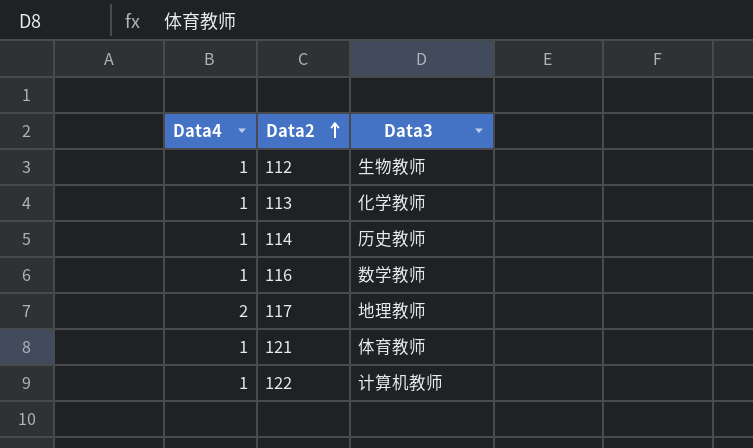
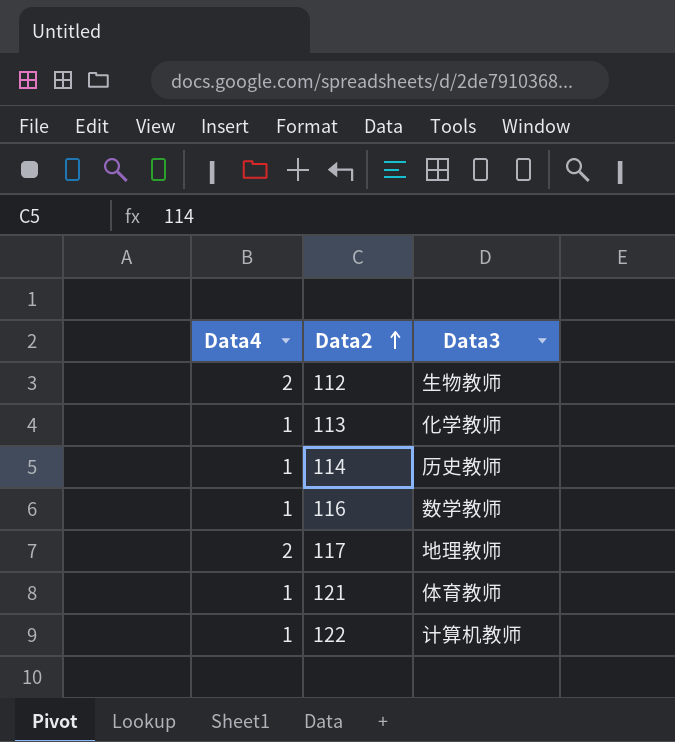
112 | Data4: 1 -> 2

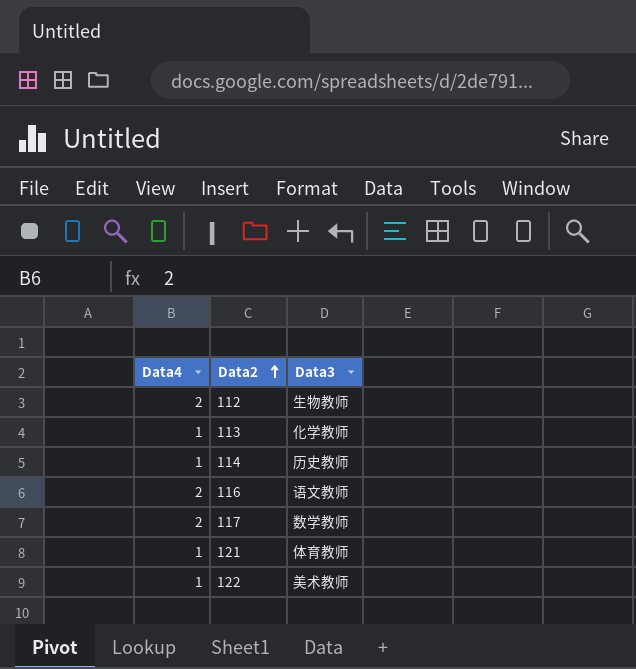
116 | Data4: 1 -> 2
116 | Data3: 数学教师 -> 语文教师
117 | Data3: 地理教师 -> 数学教师
122 | Data3: 计算机教师 -> 美术教师

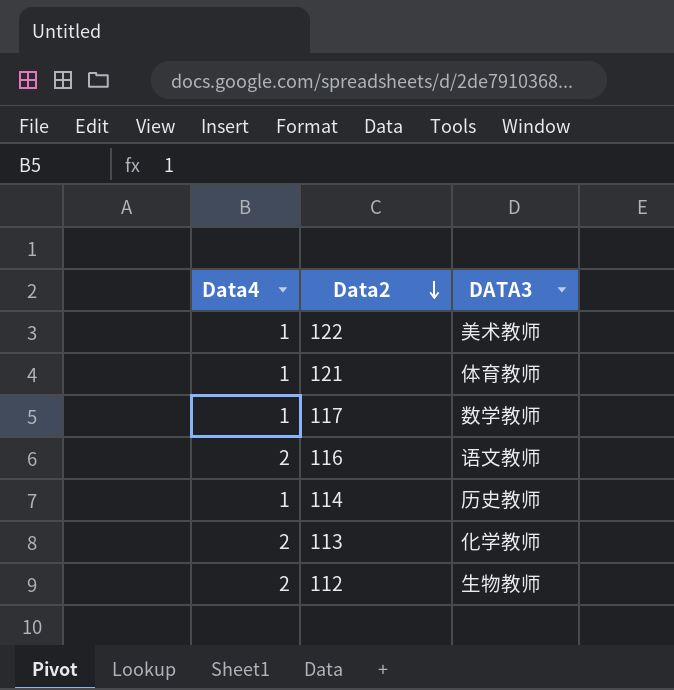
row order: Data2 ascending -> Data2 descending
column name: Data3 -> DATA3
117 | Data4: 2 -> 1
113 | Data4: 1 -> 2

